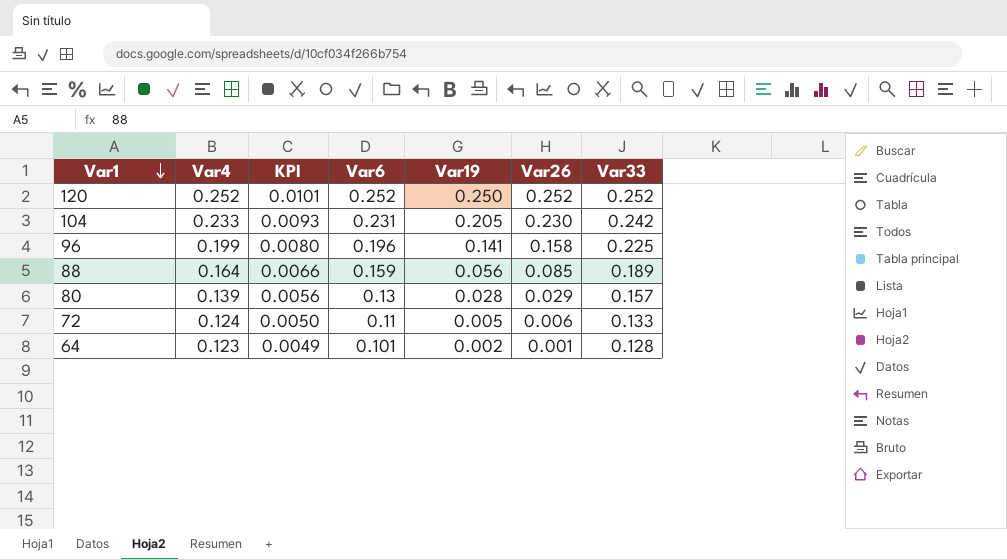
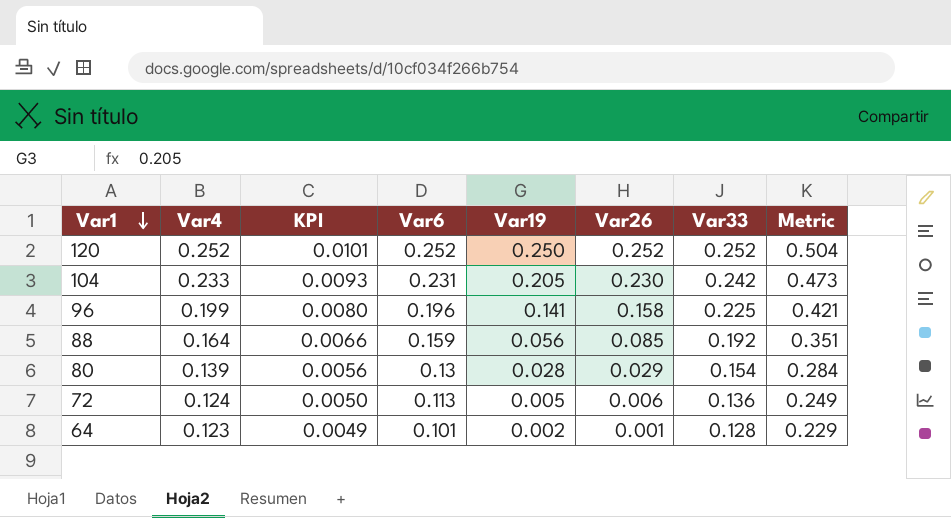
column Metric | formula: none -> [Var6] + [Var33]
88 | Var33: 0.189 -> 0.192
80 | Var33: 0.157 -> 0.154
72 | Var6: 0.11 -> 0.113
72 | Var33: 0.133 -> 0.136

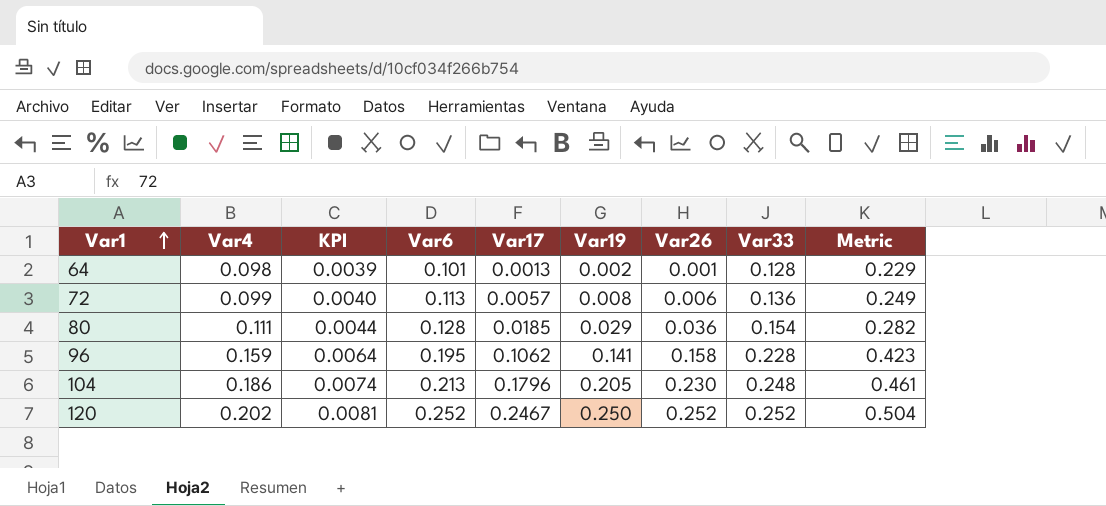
row order: Var1 descending -> Var1 ascending
column Var17 | position: none -> 5
row 88: 0.164 | 0.0066 | 0.159 | 0.056 | 0.085 | 0.192 | 0.351 -> none
64 | Var4: 0.123 -> 0.098
64 | KPI: 0.0049 -> 0.0039
72 | Var4: 0.124 -> 0.099
72 | KPI: 0.0050 -> 0.0040
72 | Var19: 0.005 -> 0.008
80 | Var4: 0.139 -> 0.111
80 | KPI: 0.0056 -> 0.0044
80 | Var6: 0.13 -> 0.128
80 | Var19: 0.028 -> 0.029
80 | Var26: 0.029 -> 0.036
80 | Metric: 0.284 -> 0.282
96 | Var4: 0.199 -> 0.159
96 | KPI: 0.0080 -> 0.0064
96 | Var6: 0.196 -> 0.195
96 | Var33: 0.225 -> 0.228
96 | Metric: 0.421 -> 0.423
104 | Var4: 0.233 -> 0.186
104 | KPI: 0.0093 -> 0.0074
104 | Var6: 0.231 -> 0.213
104 | Var33: 0.242 -> 0.248
104 | Metric: 0.473 -> 0.461
120 | Var4: 0.252 -> 0.202
120 | KPI: 0.0101 -> 0.0081

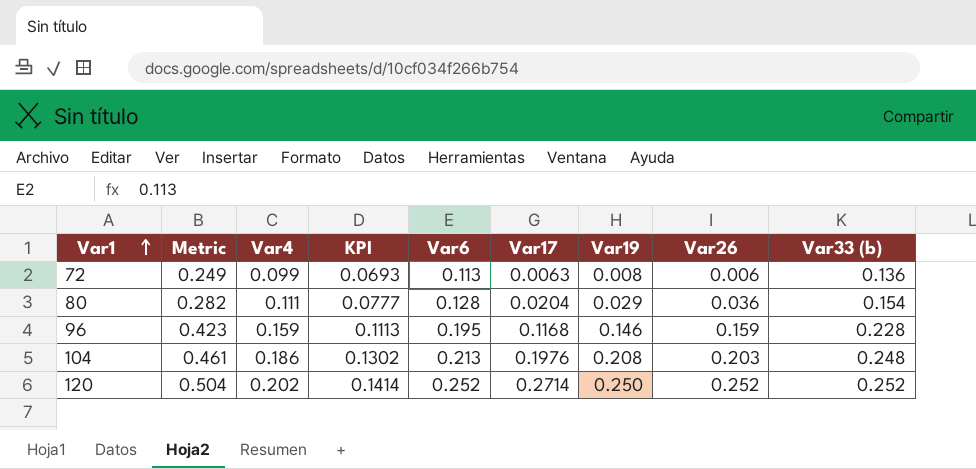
column Metric | position: 9 -> 2
column KPI | formula: [Var4] * 0.04 -> [Var4] * 0.7
column name: Var33 -> Var33 (b)
row 64: 0.098 | 0.0039 | 0.101 | 0.0013 | 0.002 | 0.001 | 0.128 | 0.229 -> none
72 | Var17: 0.0057 -> 0.0063
80 | Var17: 0.0185 -> 0.0204
96 | Var17: 0.1062 -> 0.1168
96 | Var19: 0.141 -> 0.146
96 | Var26: 0.158 -> 0.159
104 | Var17: 0.1796 -> 0.1976
104 | Var19: 0.205 -> 0.208
104 | Var26: 0.230 -> 0.203
120 | Var17: 0.2467 -> 0.2714

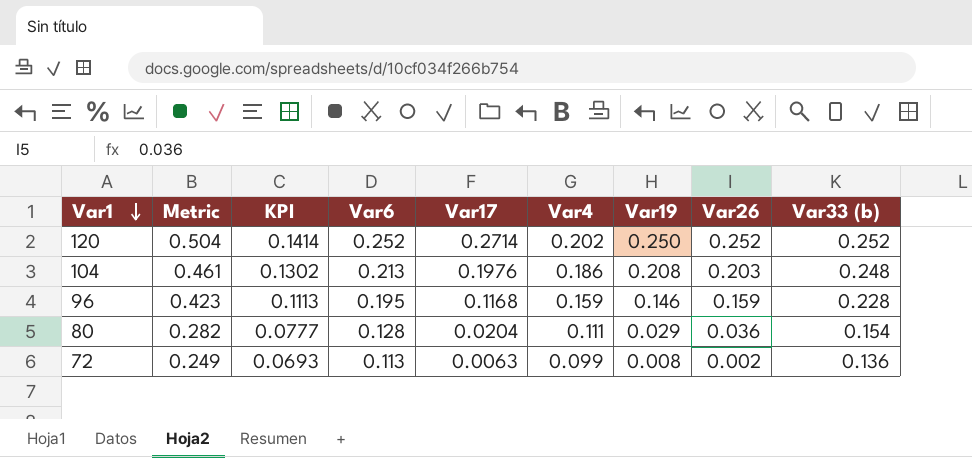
row order: Var1 ascending -> Var1 descending
column Var4 | position: 3 -> 6
72 | Var26: 0.006 -> 0.002

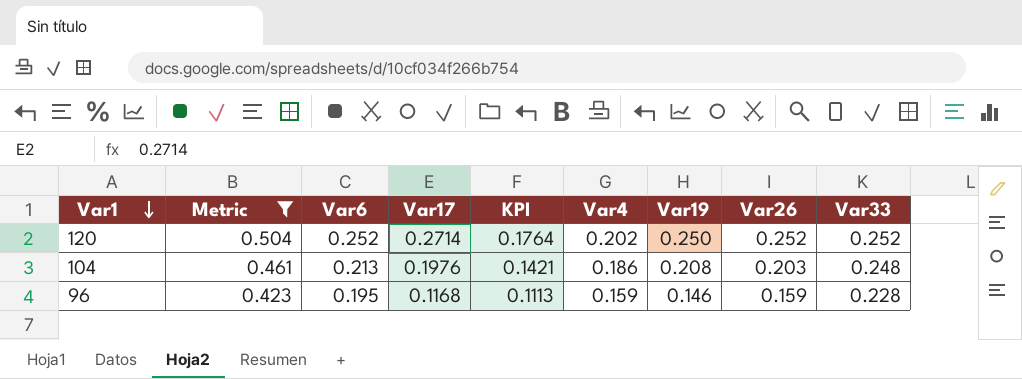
filter: none -> Metric >= 0.423
column KPI | formula: [Var4] * 0.7 -> [Var26] * 0.7
column KPI | position: 3 -> 5
column name: Var33 (b) -> Var33

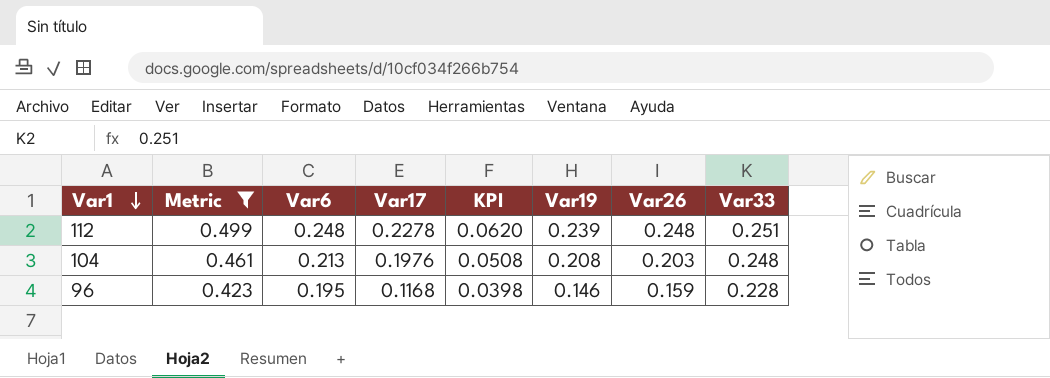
column Var4 | position: 6 -> none
column KPI | formula: [Var26] * 0.7 -> [Var26] * 0.25
row 120: 0.504 | 0.252 | 0.2714 | 0.1764 | 0.202 | 0.250 | 0.252 | 0.252 -> none
row 112: none -> 0.499 | 0.248 | 0.2278 | 0.0620 | 0.239 | 0.248 | 0.251

